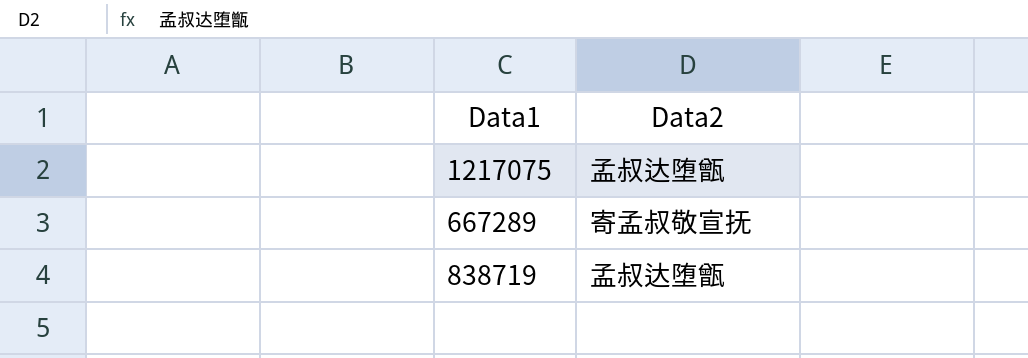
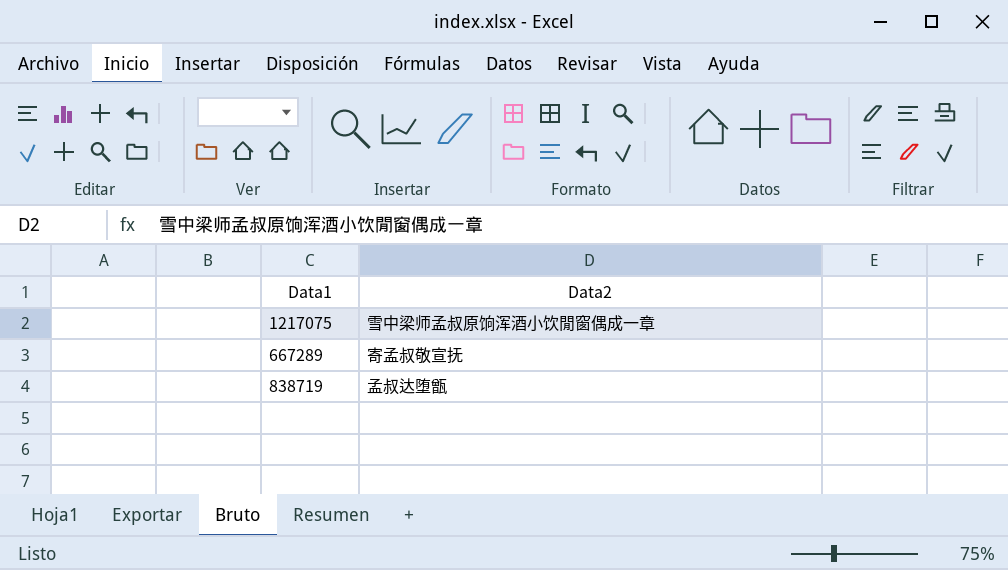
1217075 | Data2: 孟叔达堕甑 -> 雪中梁师孟叔原饷浑酒小饮閒窗偶成一章

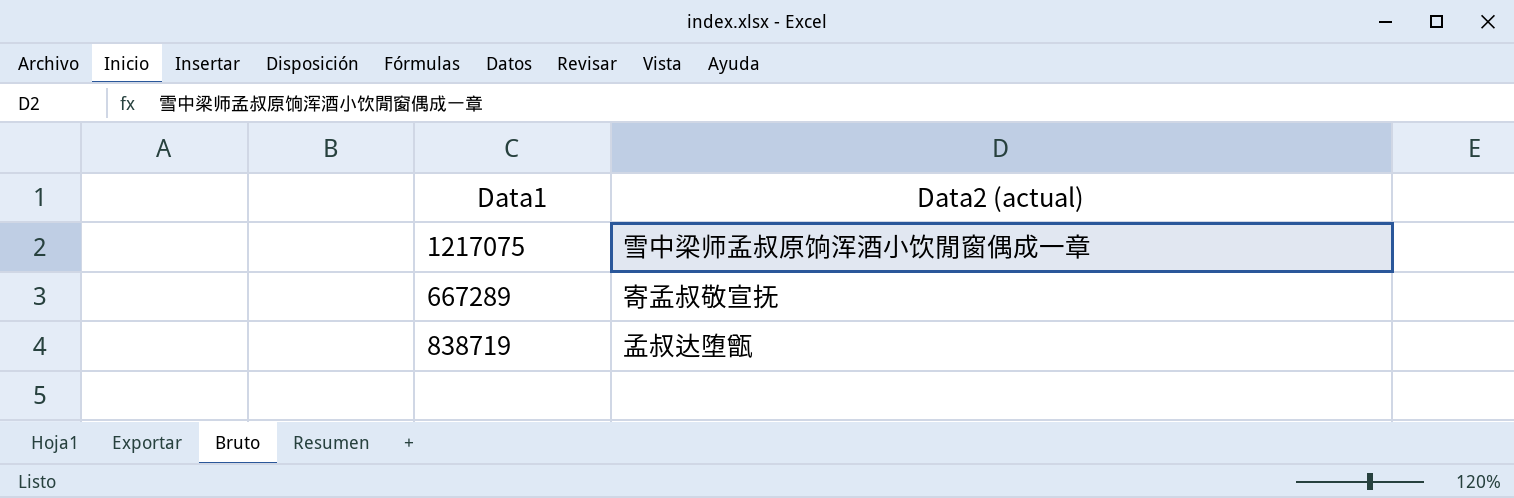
column name: Data2 -> Data2 (actual)

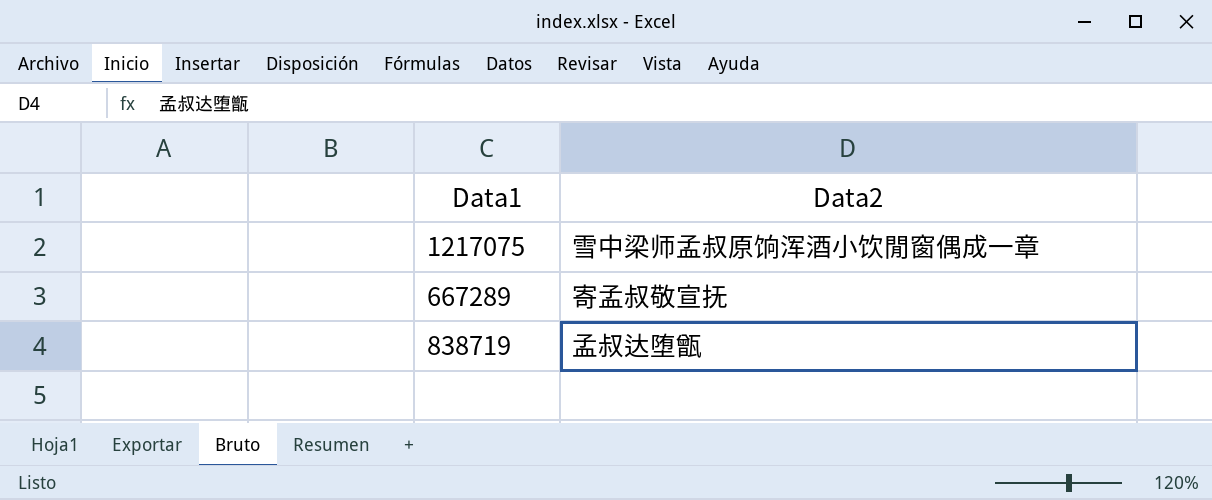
column name: Data2 (actual) -> Data2

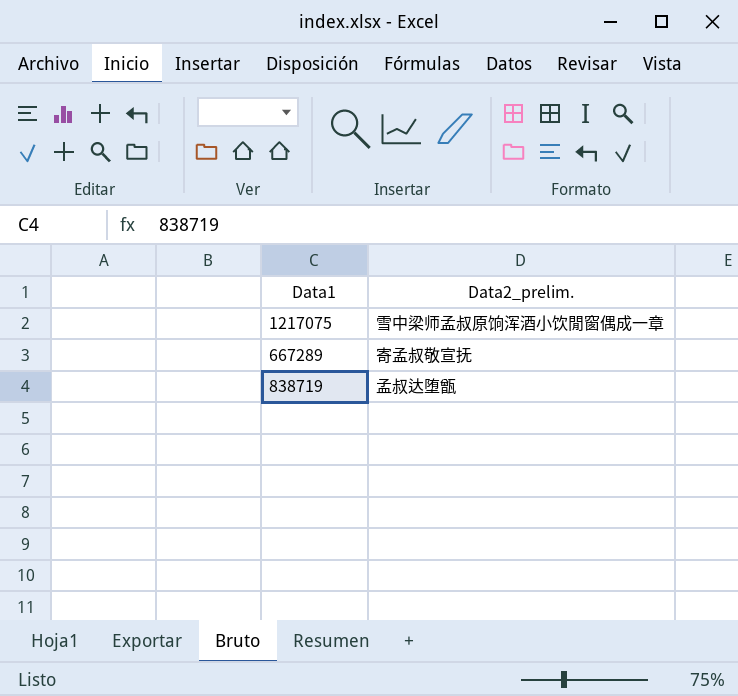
column name: Data2 -> Data2_prelim.

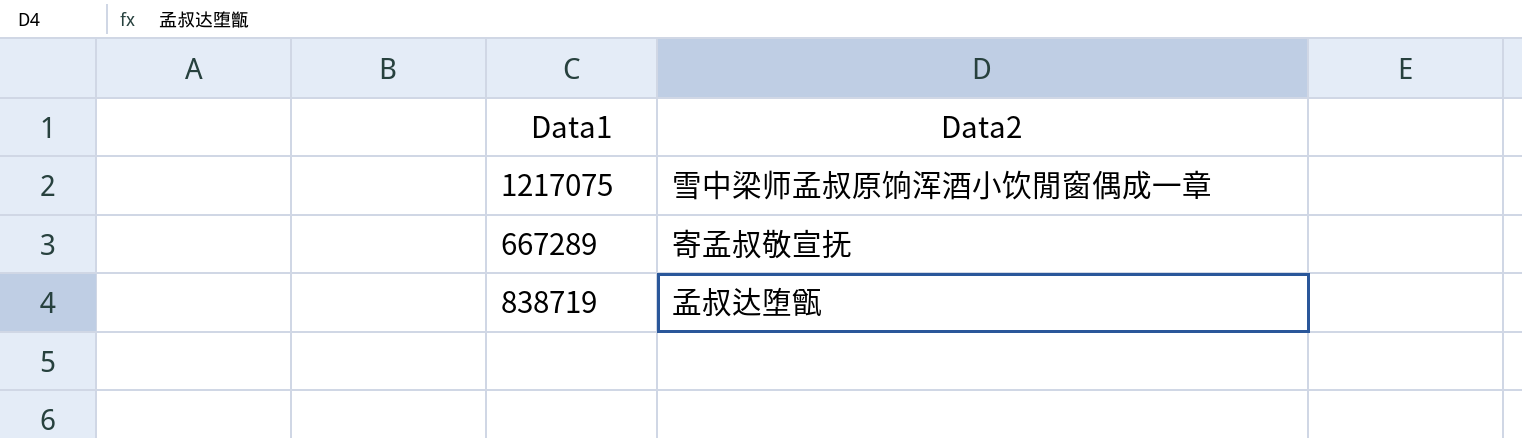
column name: Data2_prelim. -> Data2

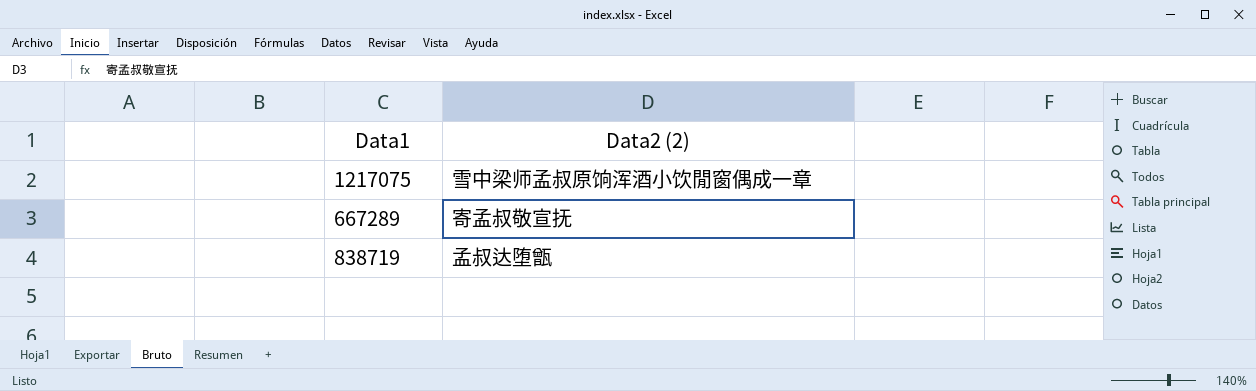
column name: Data2 -> Data2 (2)

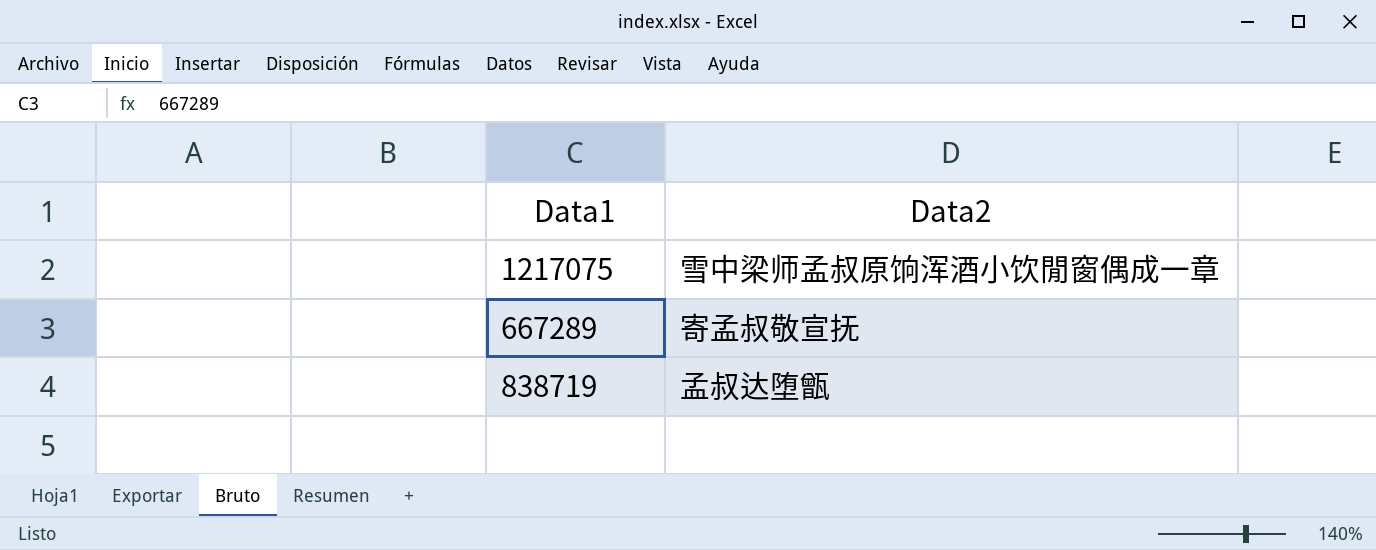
column name: Data2 (2) -> Data2

